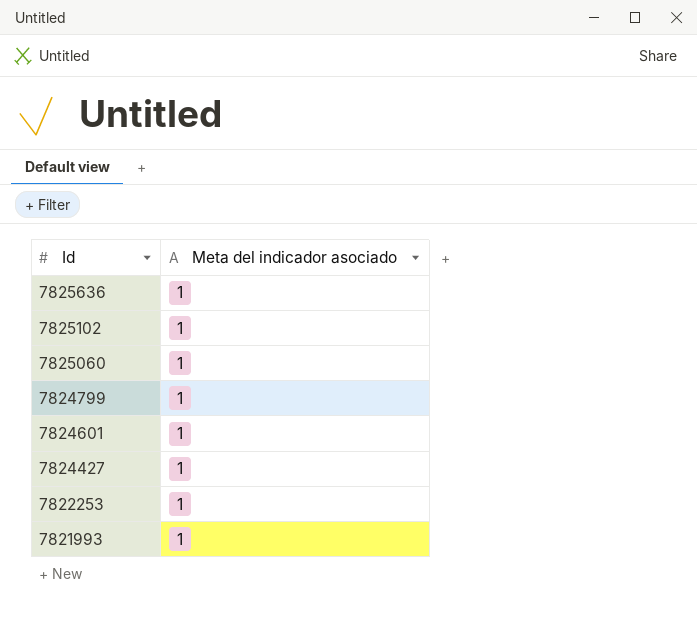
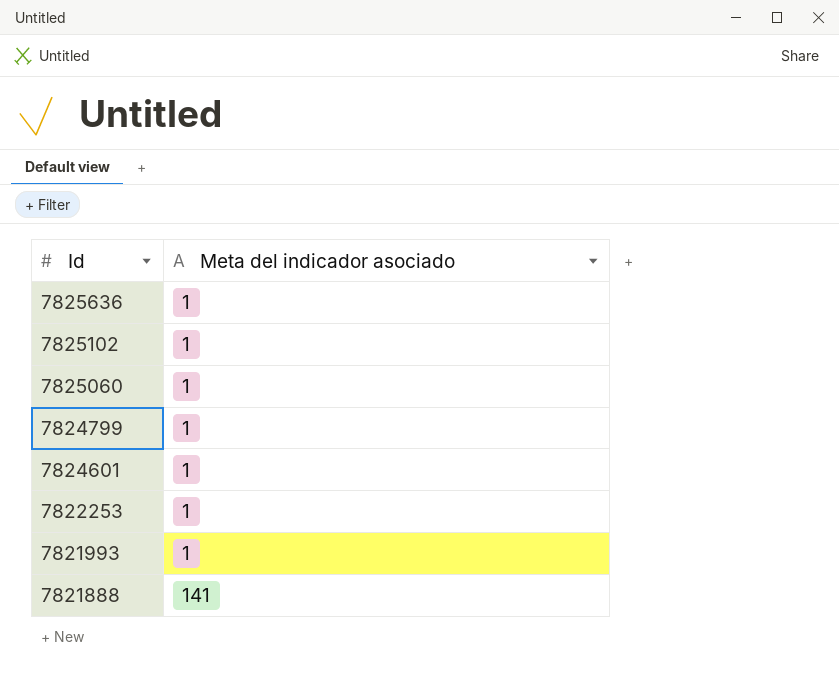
row 7824427: 1 -> none
row 7821888: none -> 141

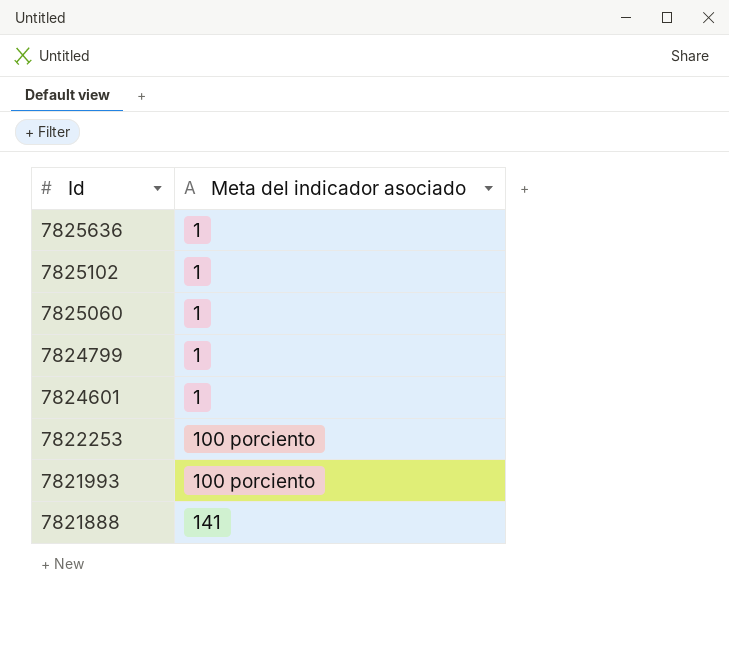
7822253 | Meta del indicador asociado: 1 -> 100 porciento
7821993 | Meta del indicador asociado: 1 -> 100 porciento

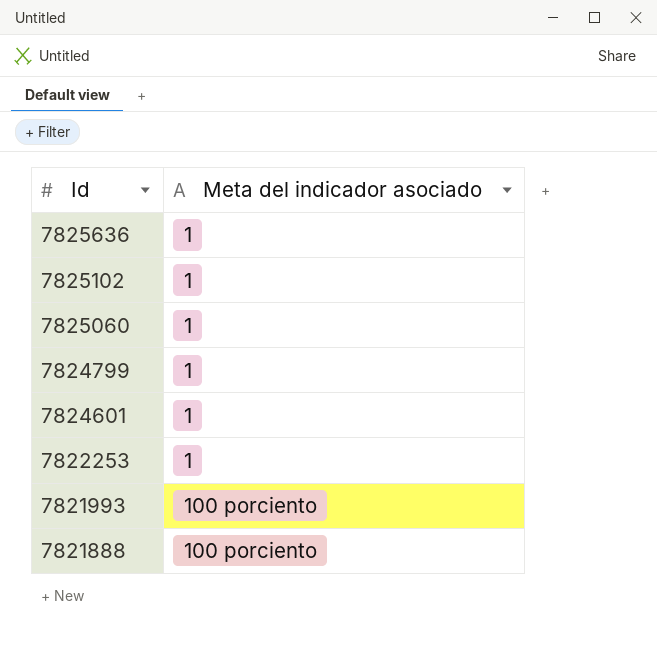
7822253 | Meta del indicador asociado: 100 porciento -> 1
7821888 | Meta del indicador asociado: 141 -> 100 porciento

